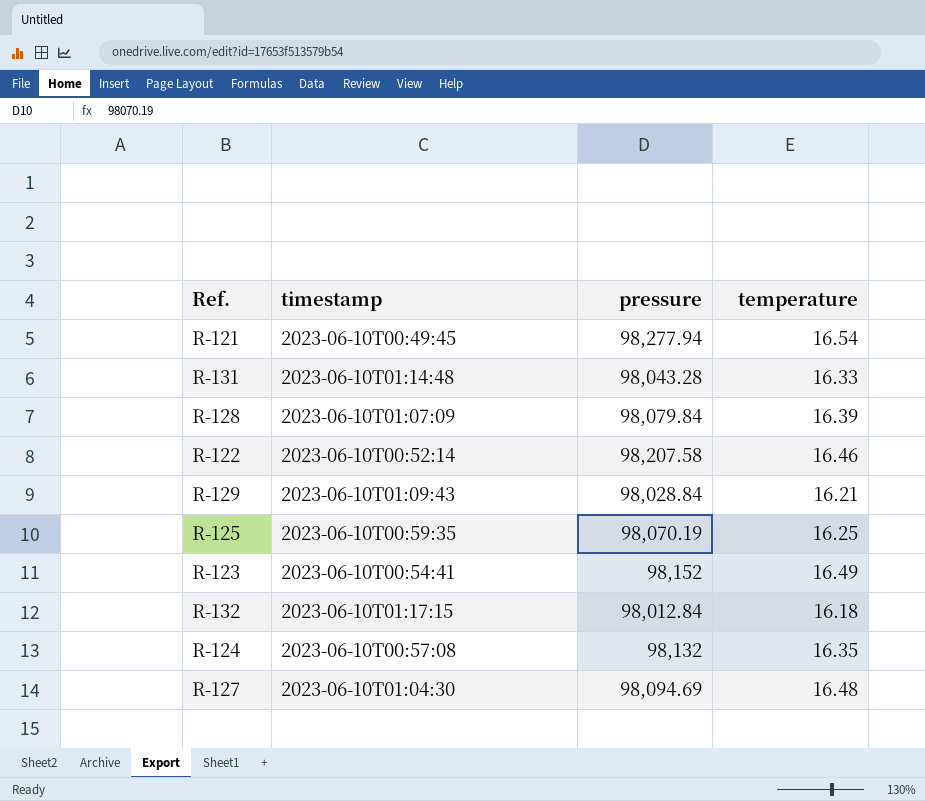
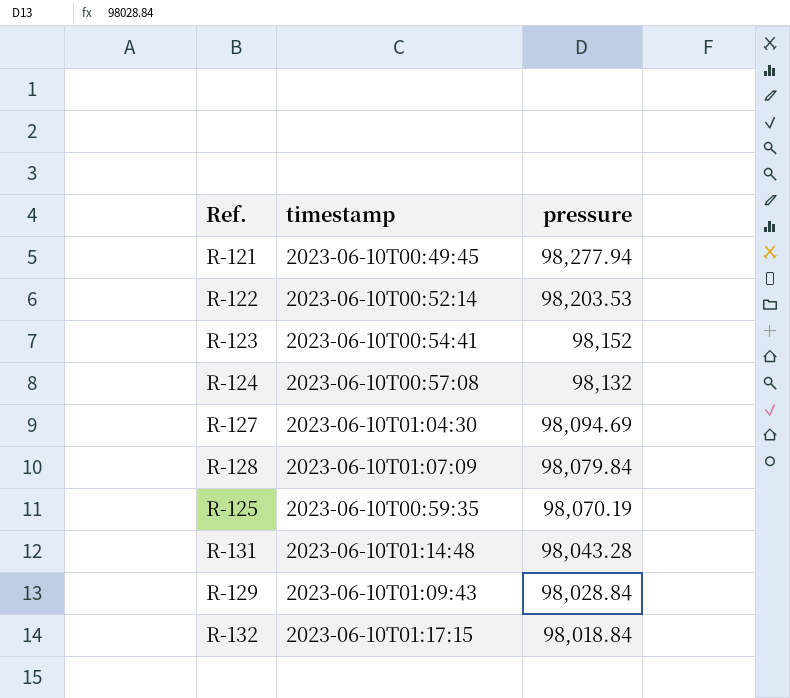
row order: none -> pressure descending
column temperature | position: 4 -> none
R-122 | pressure: 98,207.58 -> 98,203.53
R-132 | pressure: 98,012.84 -> 98,018.84

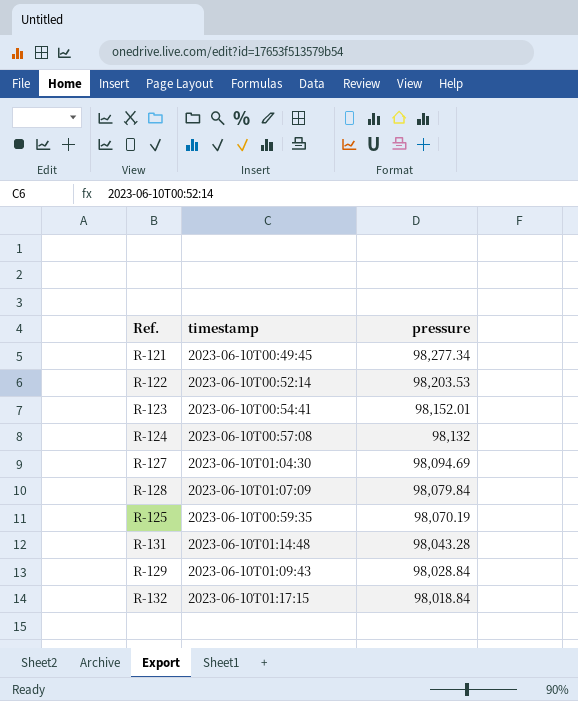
R-121 | pressure: 98,277.94 -> 98,277.34
R-123 | pressure: 98,152 -> 98,152.01

